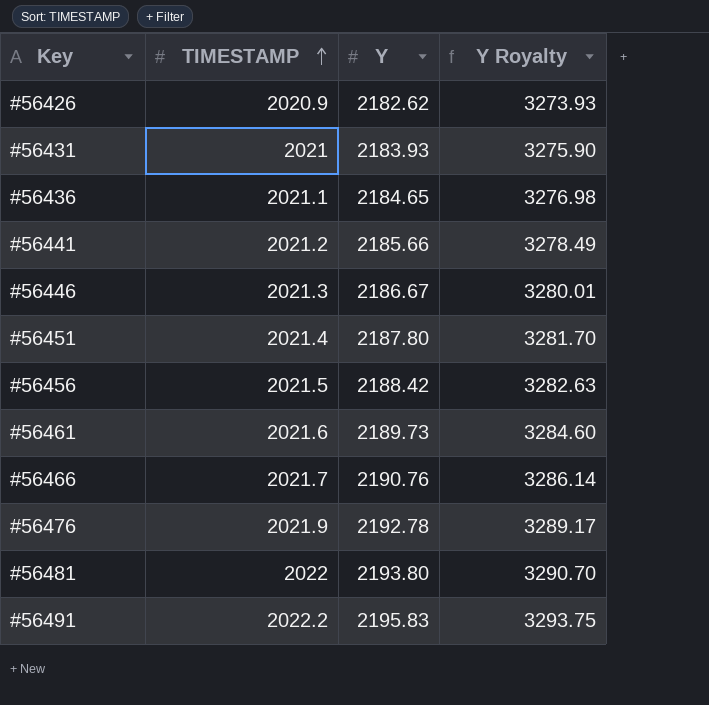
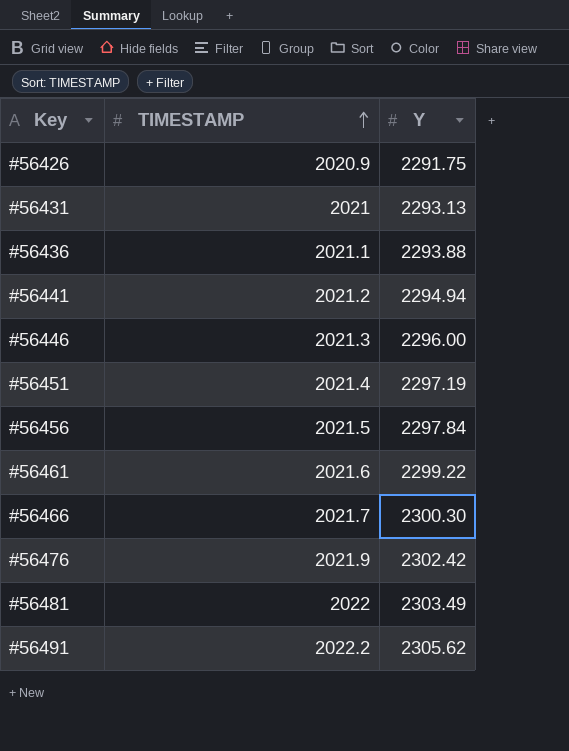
column Y Royalty | formula: [Y] * 1.5 -> none
#56426 | Y: 2182.62 -> 2291.75
#56431 | Y: 2183.93 -> 2293.13
#56436 | Y: 2184.65 -> 2293.88
#56441 | Y: 2185.66 -> 2294.94
#56446 | Y: 2186.67 -> 2296.00
#56451 | Y: 2187.80 -> 2297.19
#56456 | Y: 2188.42 -> 2297.84
#56461 | Y: 2189.73 -> 2299.22
#56466 | Y: 2190.76 -> 2300.30
#56476 | Y: 2192.78 -> 2302.42
#56481 | Y: 2193.80 -> 2303.49
#56491 | Y: 2195.83 -> 2305.62

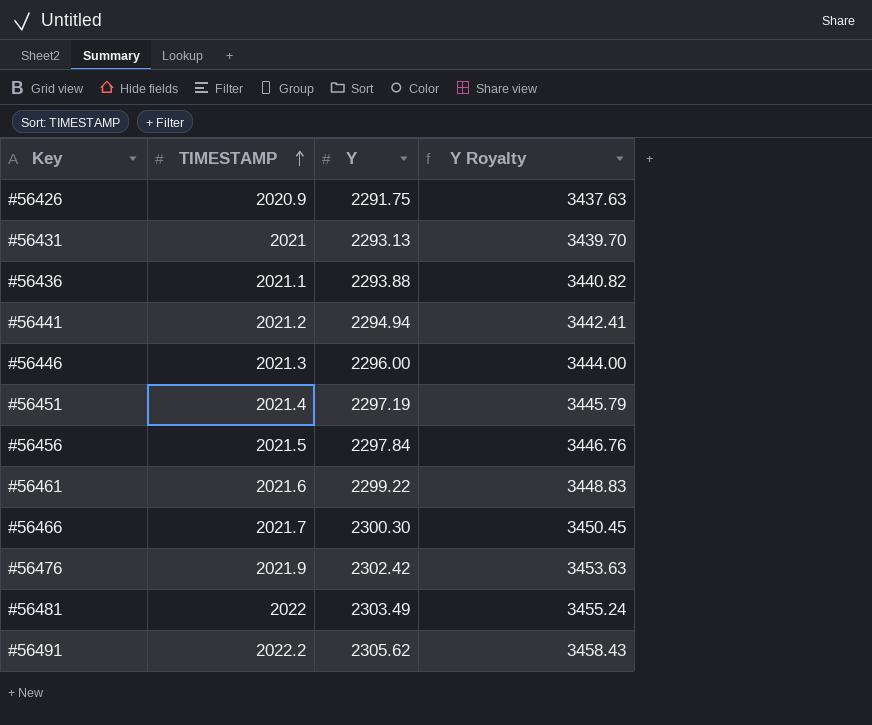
column Y Royalty | formula: none -> [Y] * 1.5

